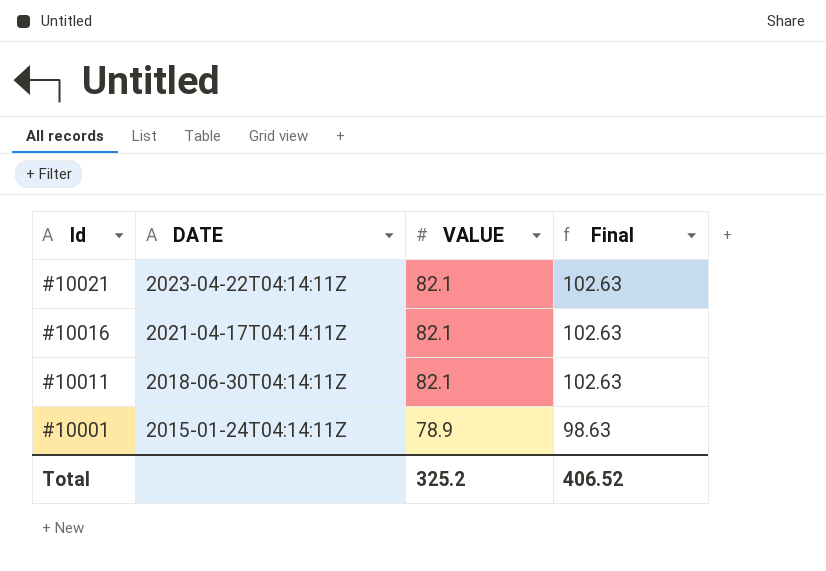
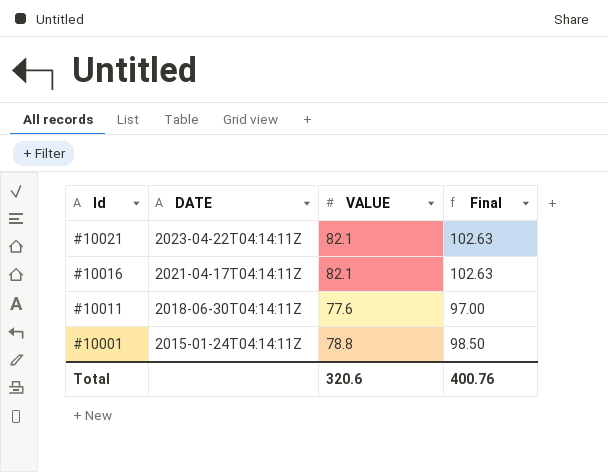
#10011 | VALUE: 82.1 -> 77.6
#10011 | Final: 102.63 -> 97.00
#10001 | VALUE: 78.9 -> 78.8
#10001 | Final: 98.63 -> 98.50
Total | VALUE: 325.2 -> 320.6
Total | Final: 406.52 -> 400.76

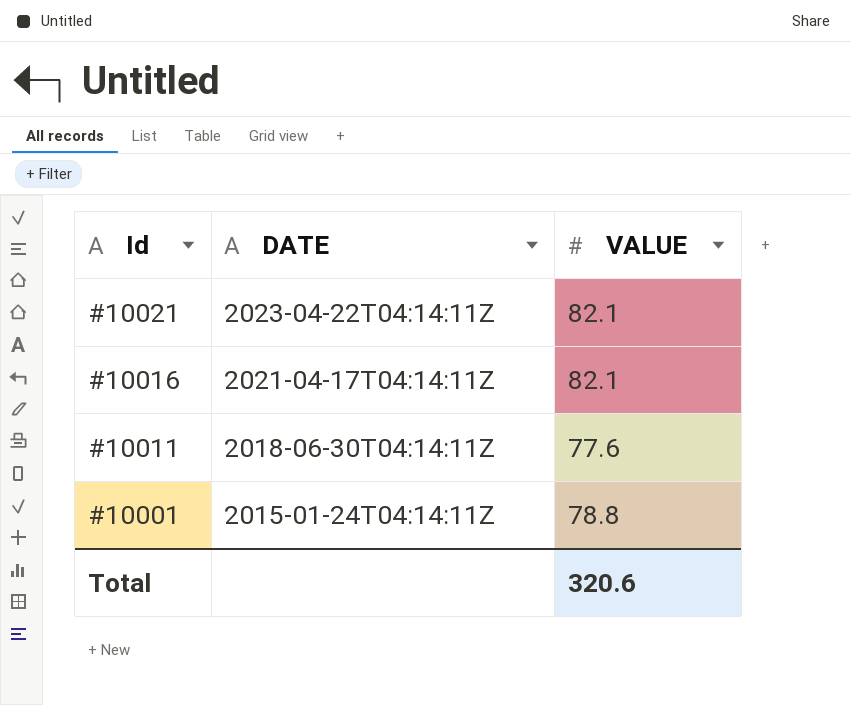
column Final | formula: [VALUE] * 1.25 -> none

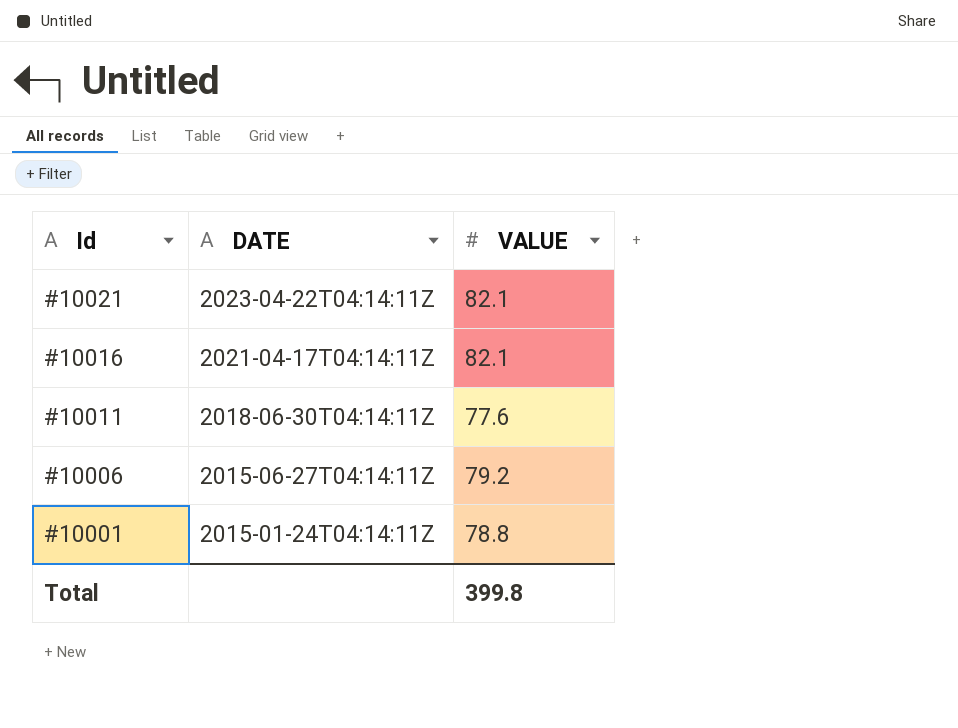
row #10006: none -> 2015-06-27T04:14:11Z | 79.2
Total | VALUE: 320.6 -> 399.8

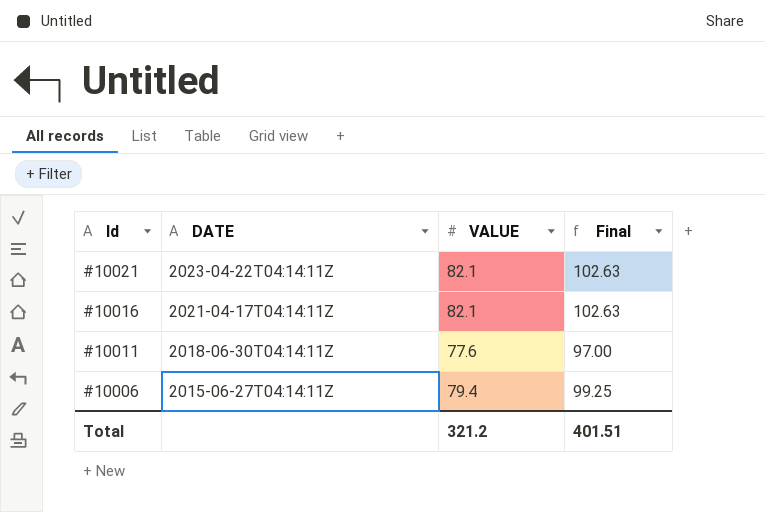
column Final | formula: none -> [VALUE] * 1.25
row #10001: 2015-01-24T04:14:11Z | 78.8 -> none
#10006 | VALUE: 79.2 -> 79.4
Total | VALUE: 399.8 -> 321.2

